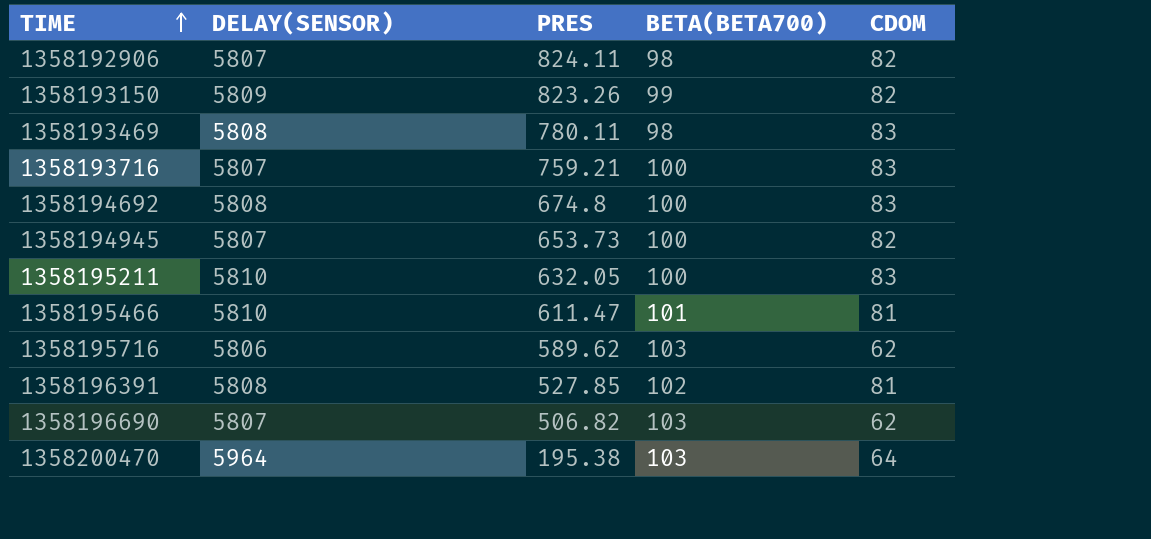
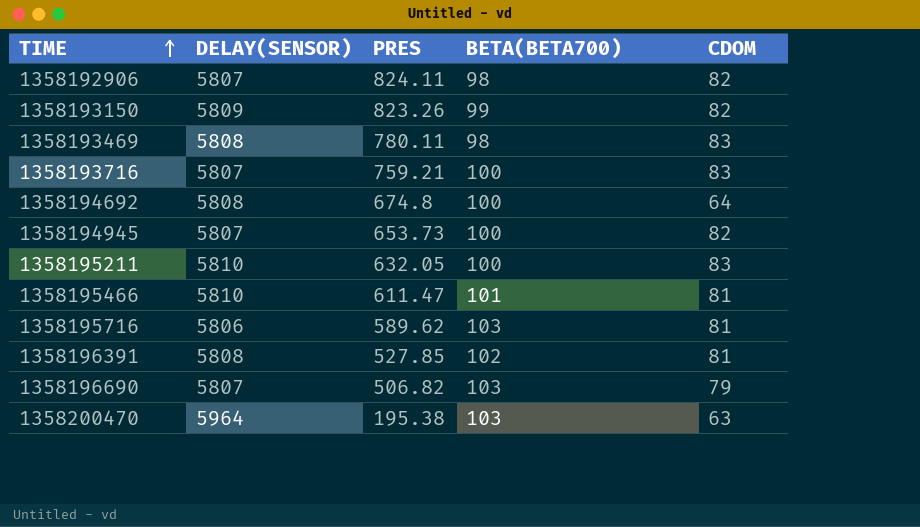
1358194692 | CDOM: 83 -> 64
1358195716 | CDOM: 62 -> 81
1358196690 | CDOM: 62 -> 79
1358200470 | CDOM: 64 -> 63

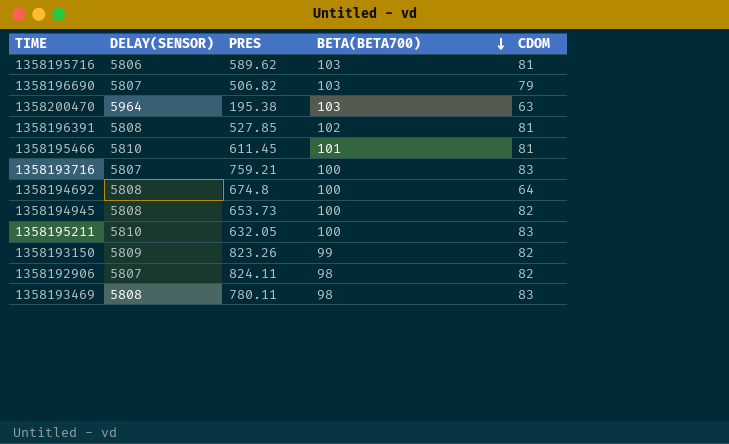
row order: TIME ascending -> BETA(BETA700) descending
1358195466 | PRES: 611.47 -> 611.45
1358194945 | DELAY(SENSOR): 5807 -> 5808

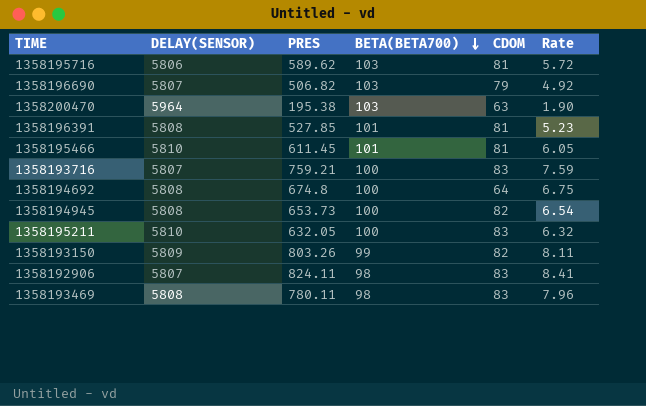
column Rate | formula: none -> [PRES] / [BETA(BETA700)]
1358196391 | BETA(BETA700): 102 -> 101
1358193150 | PRES: 823.26 -> 803.26
1358192906 | CDOM: 82 -> 83

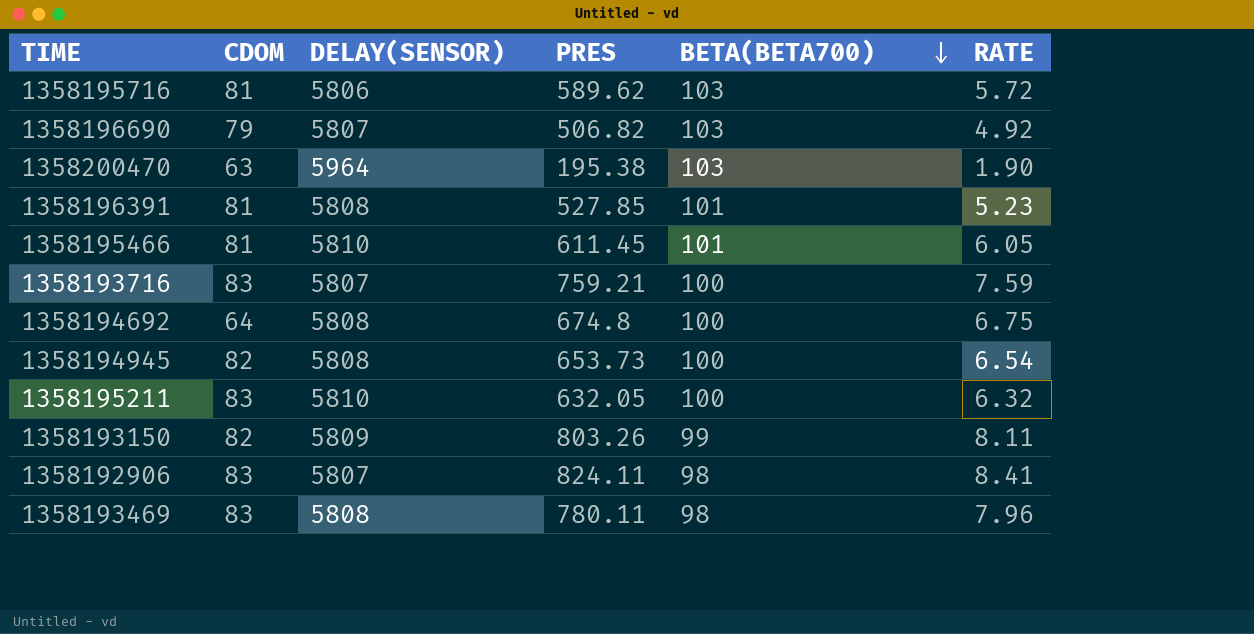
column CDOM | position: 5 -> 2
column name: Rate -> RATE

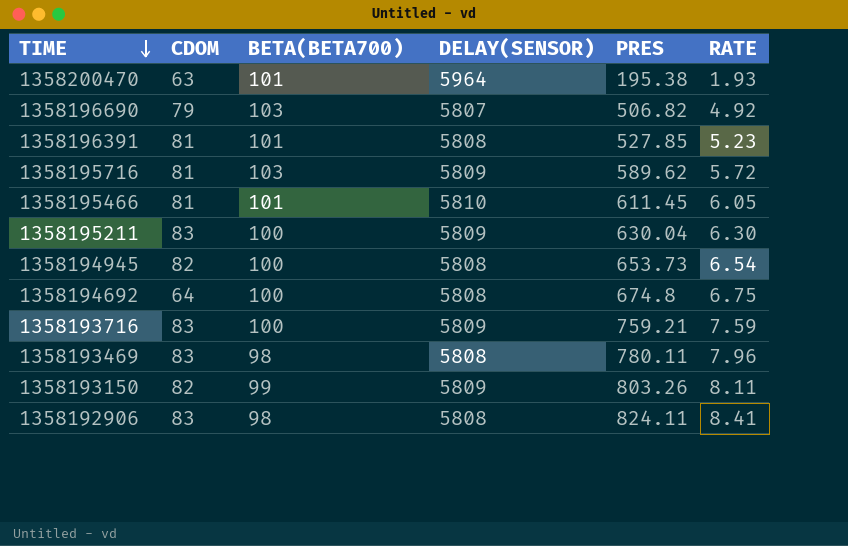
row order: BETA(BETA700) descending -> TIME descending
column BETA(BETA700) | position: 5 -> 3
1358200470 | BETA(BETA700): 103 -> 101
1358200470 | RATE: 1.90 -> 1.93
1358195716 | DELAY(SENSOR): 5806 -> 5809
1358195211 | DELAY(SENSOR): 5810 -> 5809
1358195211 | PRES: 632.05 -> 630.04
1358195211 | RATE: 6.32 -> 6.30
1358193716 | DELAY(SENSOR): 5807 -> 5809
1358192906 | DELAY(SENSOR): 5807 -> 5808

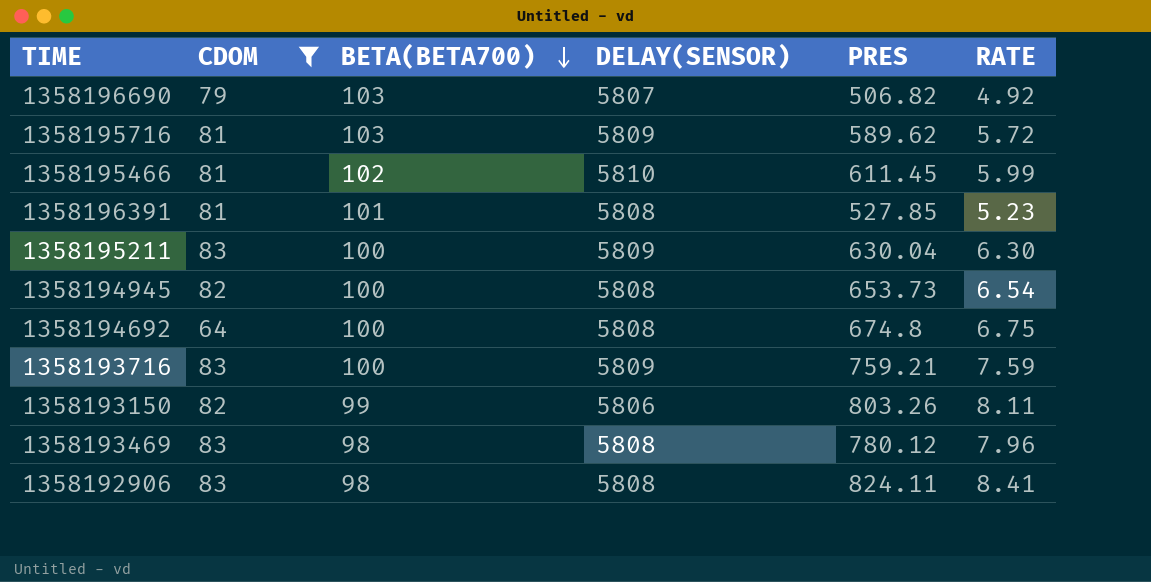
filter: none -> CDOM != 63
row order: TIME descending -> BETA(BETA700) descending
1358195466 | BETA(BETA700): 101 -> 102
1358195466 | RATE: 6.05 -> 5.99
1358193150 | DELAY(SENSOR): 5809 -> 5806
1358193469 | PRES: 780.11 -> 780.12

